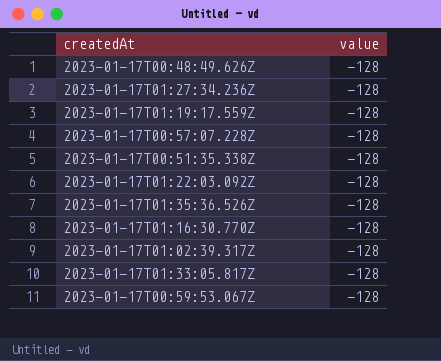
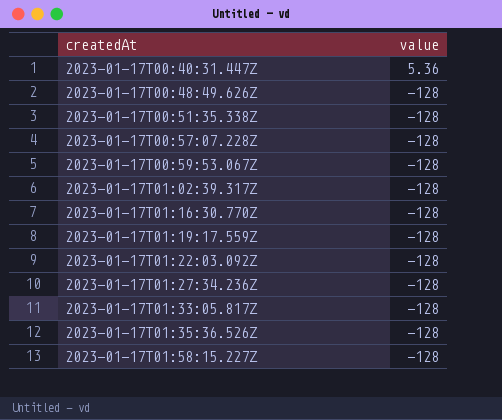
row order: none -> createdAt ascending
row 2023-01-17T00:40:31.447Z: none -> 5.36
row 2023-01-17T01:58:15.227Z: none -> -128

